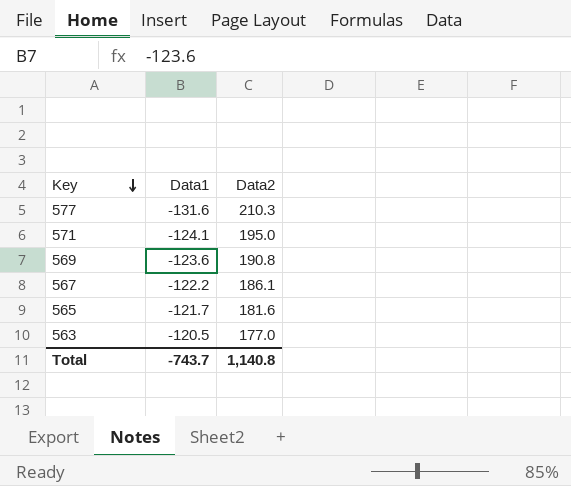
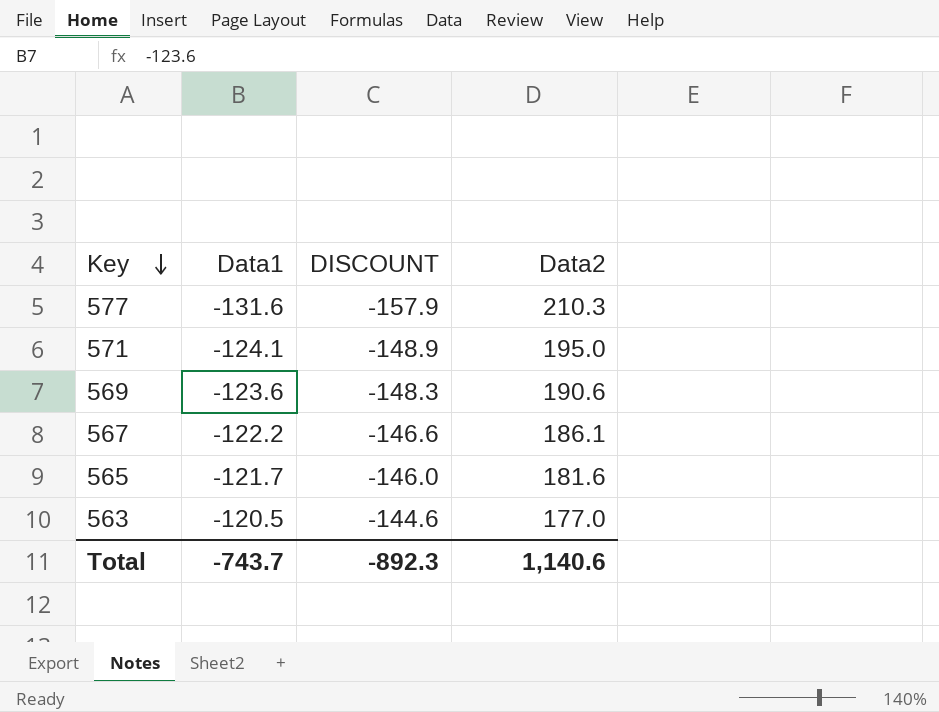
column DISCOUNT | formula: none -> [Data1] * 1.2
569 | Data2: 190.8 -> 190.6
Total | Data2: 1,140.8 -> 1,140.6

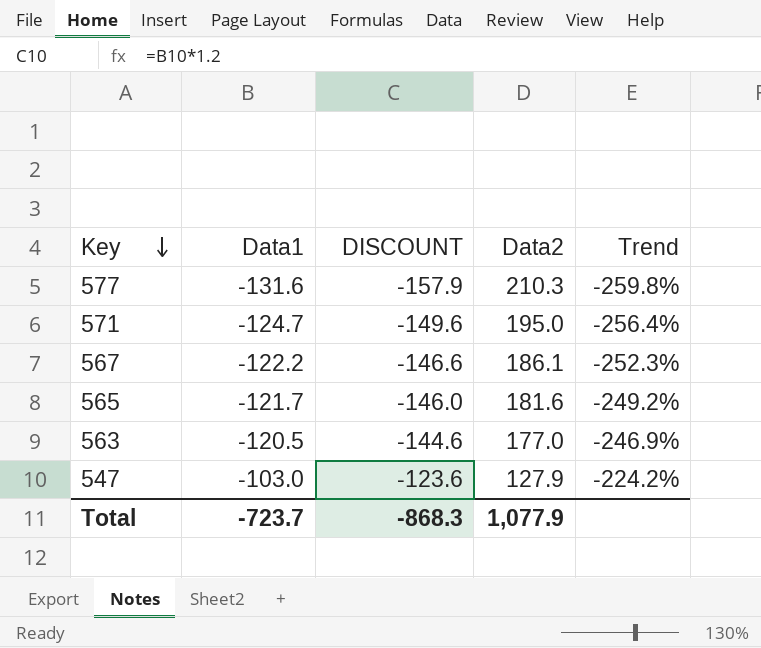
column Trend | formula: none -> ([Data2] - [Data1]) / [Data1]
row 569: -123.6 | -148.3 | 190.6 -> none
571 | Data1: -124.1 -> -124.7
571 | DISCOUNT: -148.9 -> -149.6
row 547: none -> -103.0 | -123.6 | 127.9 | -224.2%
Total | Data1: -743.7 -> -723.7
Total | DISCOUNT: -892.3 -> -868.3
Total | Data2: 1,140.6 -> 1,077.9

